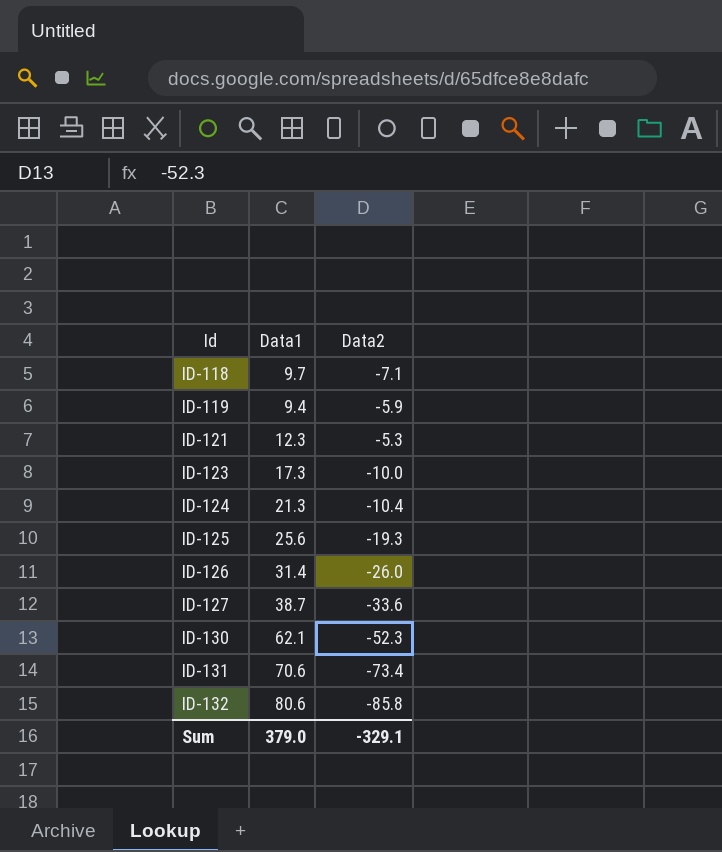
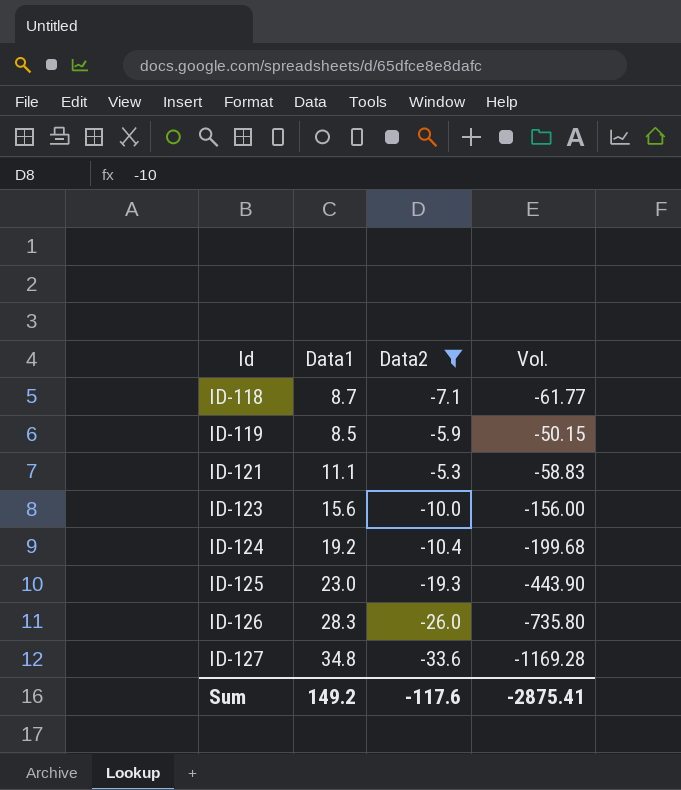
filter: none -> Data2 >= -33.6
column Vol. | formula: none -> [Data1] * [Data2]
ID-118 | Data1: 9.7 -> 8.7
ID-119 | Data1: 9.4 -> 8.5
ID-121 | Data1: 12.3 -> 11.1
ID-123 | Data1: 17.3 -> 15.6
ID-124 | Data1: 21.3 -> 19.2
ID-125 | Data1: 25.6 -> 23.0
ID-126 | Data1: 31.4 -> 28.3
ID-127 | Data1: 38.7 -> 34.8
Sum | Data1: 379.0 -> 149.2
Sum | Data2: -329.1 -> -117.6

